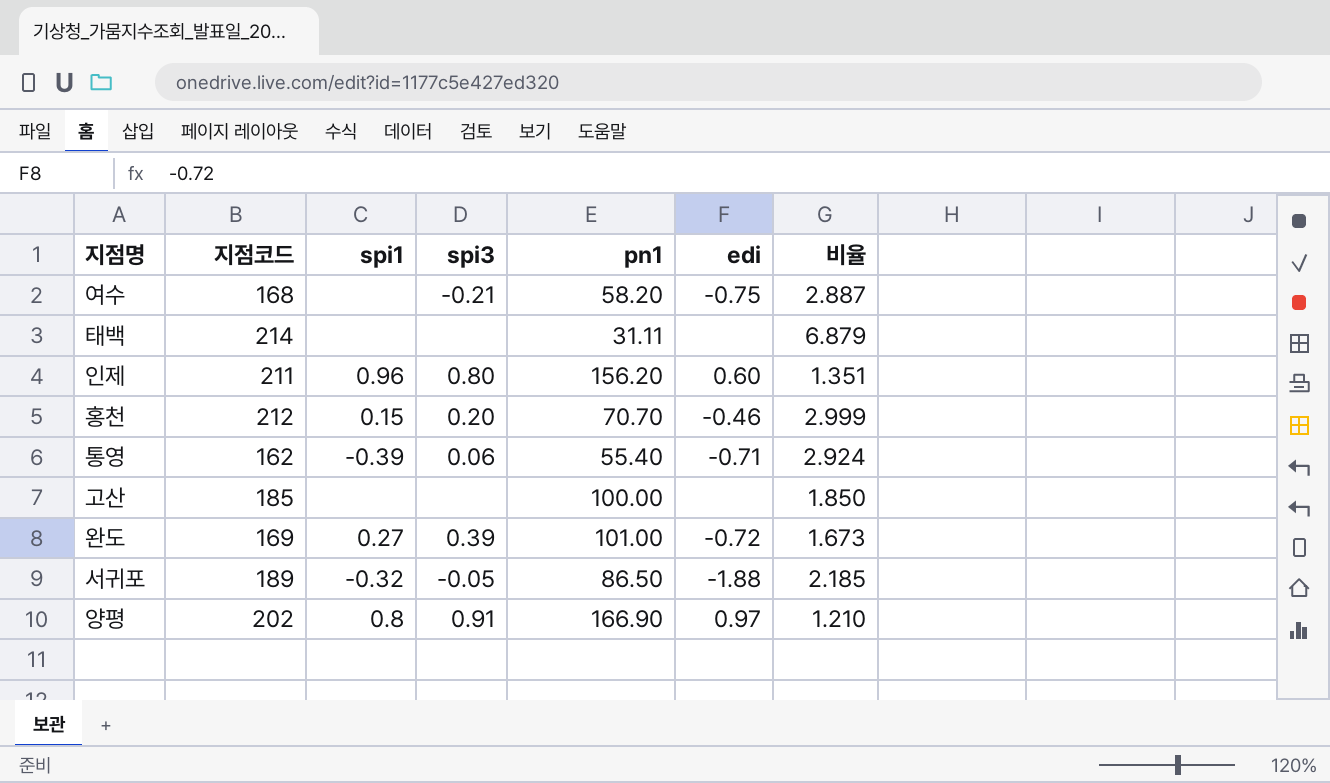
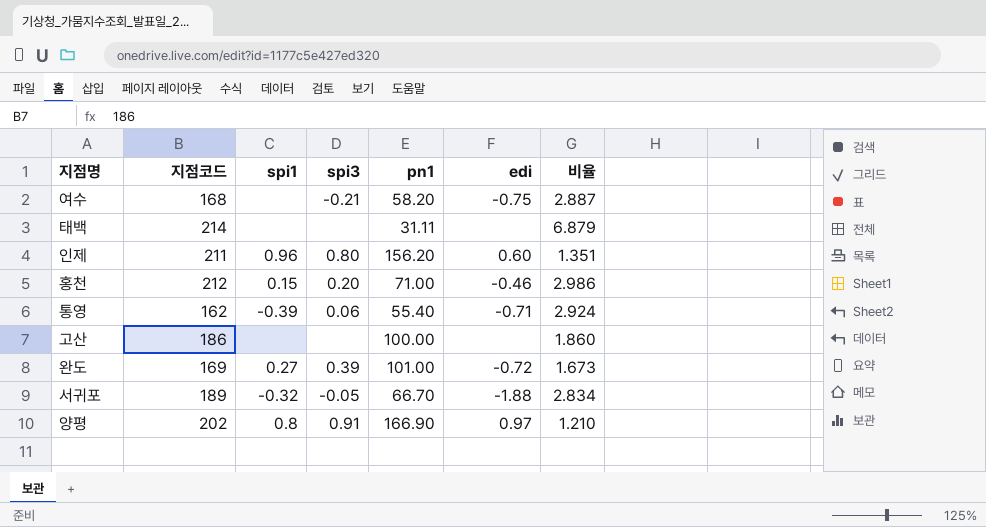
홍천 | pn1: 70.70 -> 71.00
홍천 | 비율: 2.999 -> 2.986
고산 | 지점코드: 185 -> 186
고산 | 비율: 1.850 -> 1.860
서귀포 | pn1: 86.50 -> 66.70
서귀포 | 비율: 2.185 -> 2.834

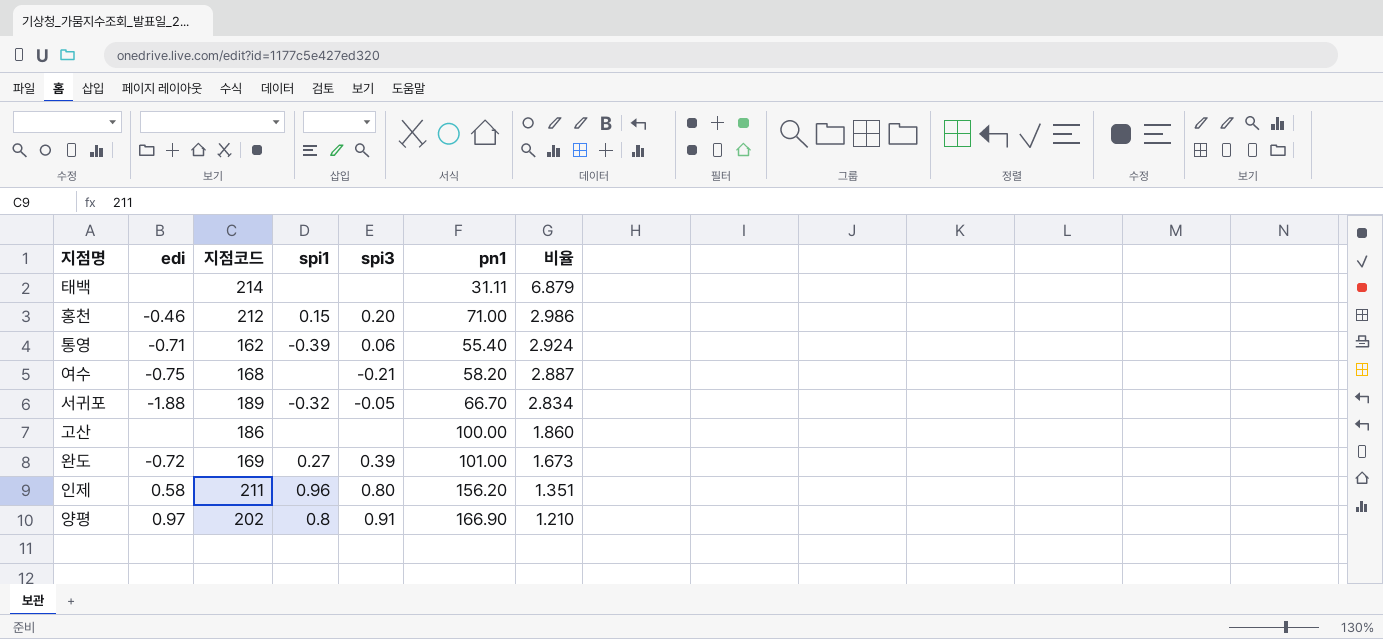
row order: none -> 비율 descending
column edi | position: 6 -> 2
인제 | edi: 0.60 -> 0.58

